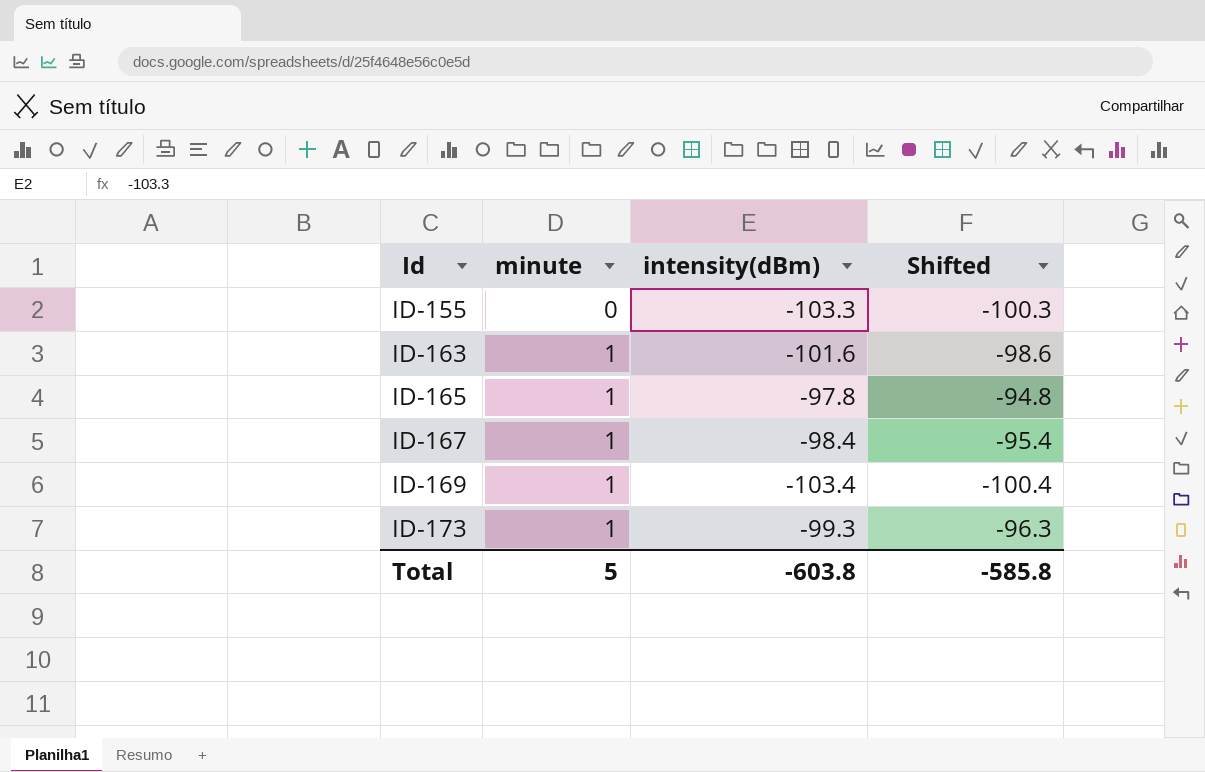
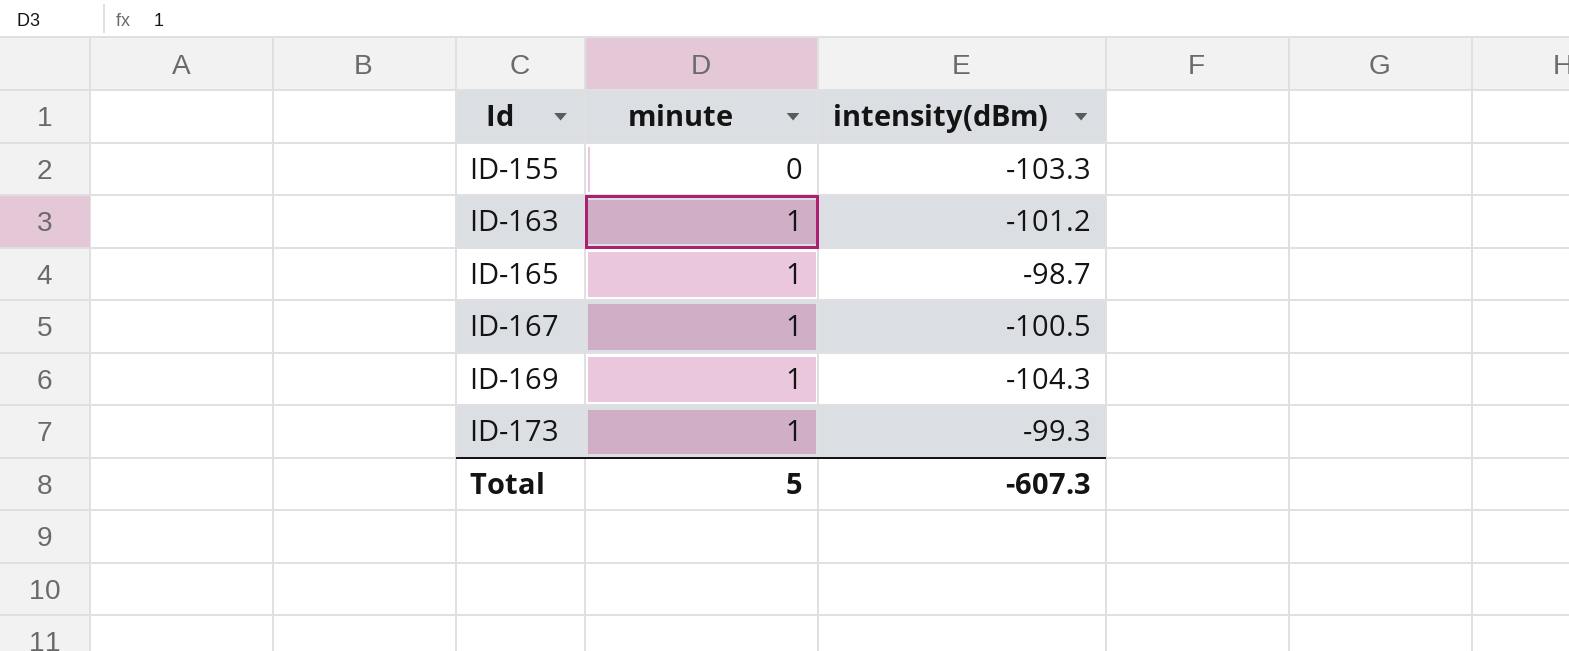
column Shifted | formula: [intensity(dBm)] + 3 -> none
ID-163 | intensity(dBm): -101.6 -> -101.2
ID-165 | intensity(dBm): -97.8 -> -98.7
ID-167 | intensity(dBm): -98.4 -> -100.5
ID-169 | intensity(dBm): -103.4 -> -104.3
Total | intensity(dBm): -603.8 -> -607.3

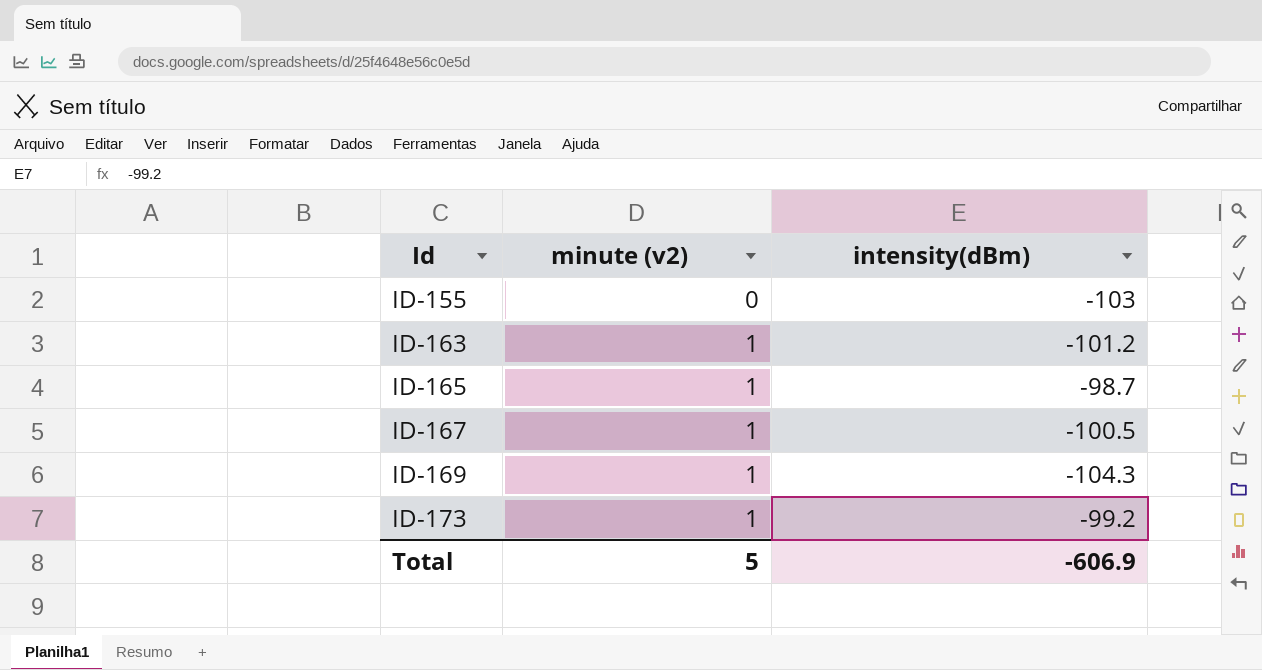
column name: minute -> minute (v2)
ID-155 | intensity(dBm): -103.3 -> -103
ID-173 | intensity(dBm): -99.3 -> -99.2
Total | intensity(dBm): -607.3 -> -606.9

